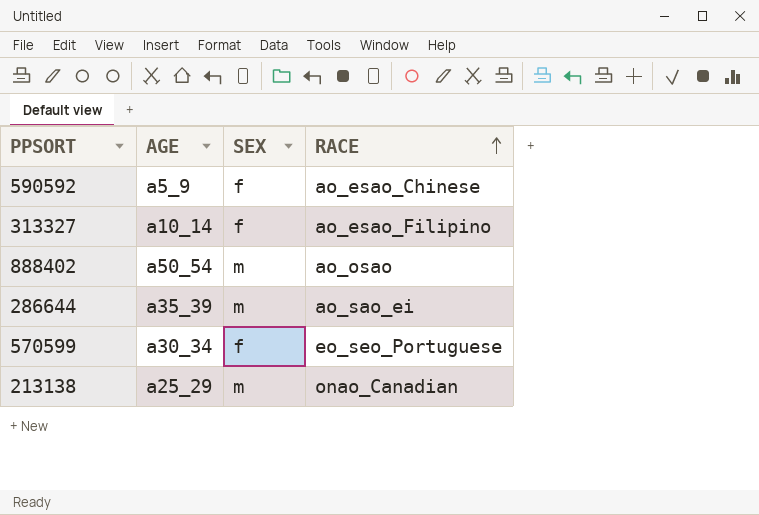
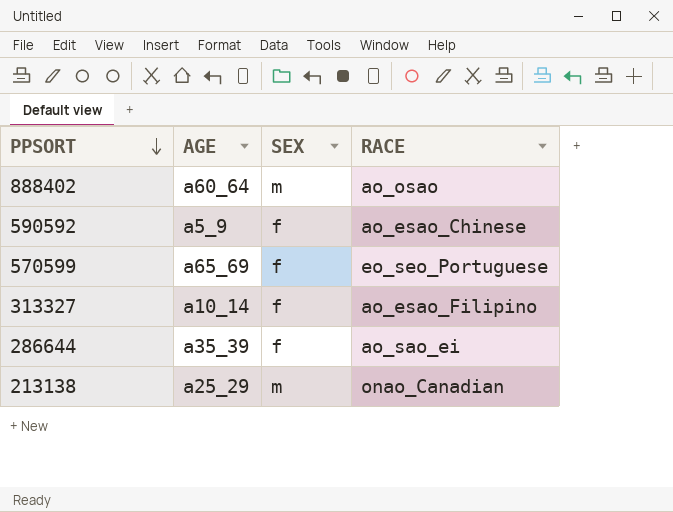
row order: RACE ascending -> PPSORT descending
888402 | AGE: a50_54 -> a60_64
570599 | AGE: a30_34 -> a65_69
286644 | SEX: m -> f

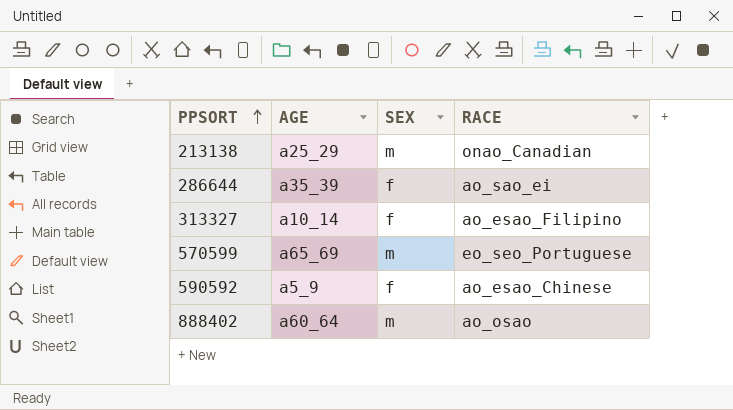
row order: PPSORT descending -> PPSORT ascending
570599 | SEX: f -> m

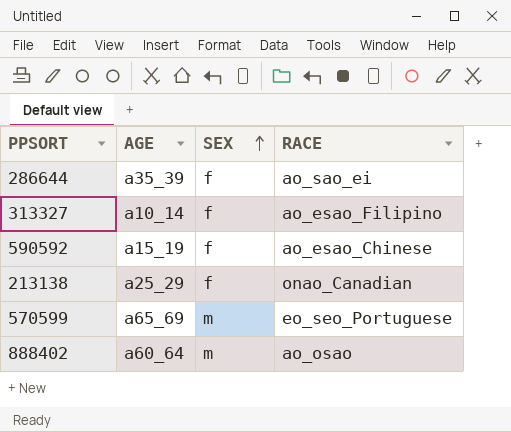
row order: PPSORT ascending -> SEX ascending
590592 | AGE: a5_9 -> a15_19
213138 | SEX: m -> f

